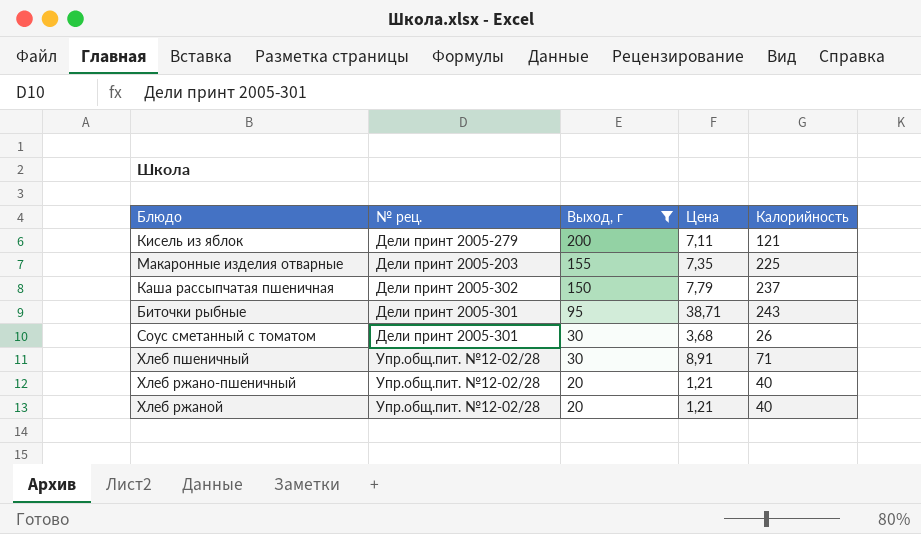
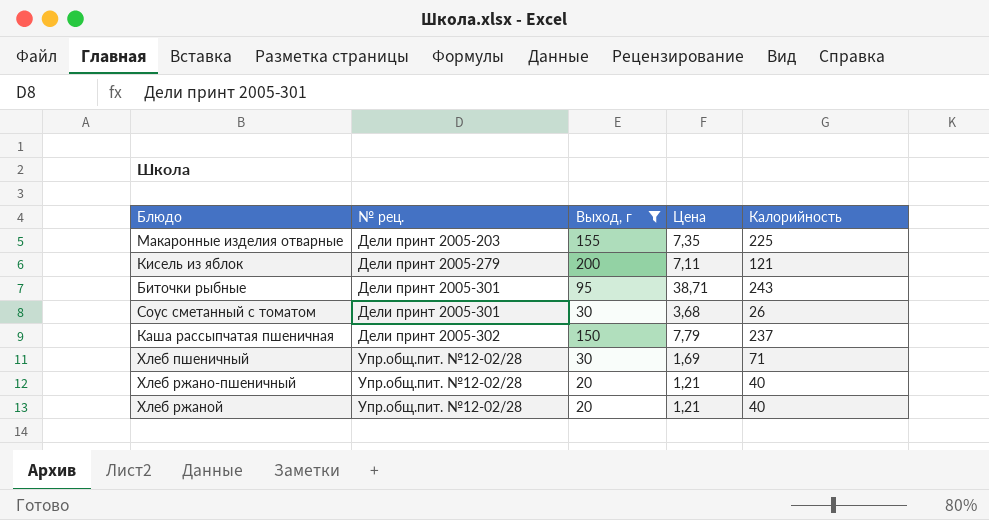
row order: Выход, г descending -> № рец. ascending
Хлеб пшеничный | Цена: 8,91 -> 1,69

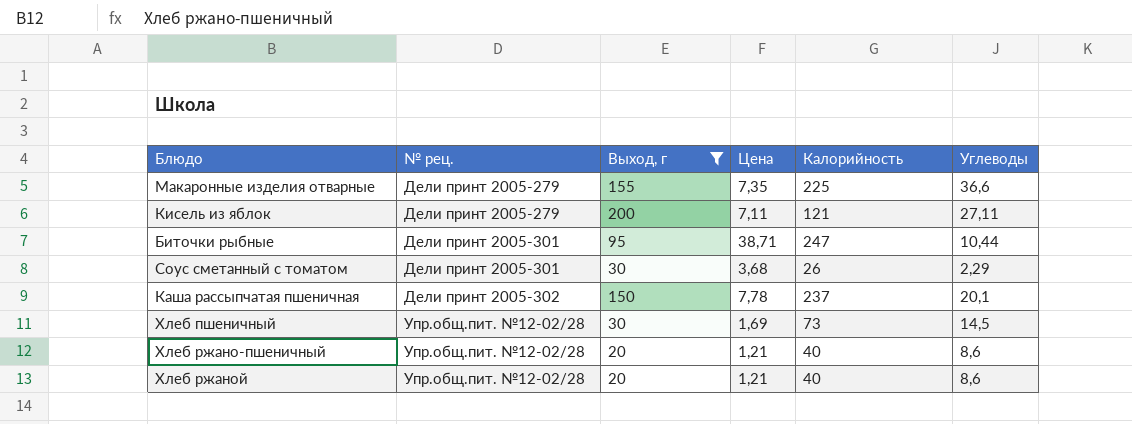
column Углеводы | position: none -> 6
Макаронные изделия отварные | № рец.: Дели принт 2005-203 -> Дели принт 2005-279
Биточки рыбные | Калорийность: 243 -> 247
Каша рассыпчатая пшеничная | Цена: 7,79 -> 7,78
Хлеб пшеничный | Калорийность: 71 -> 73

